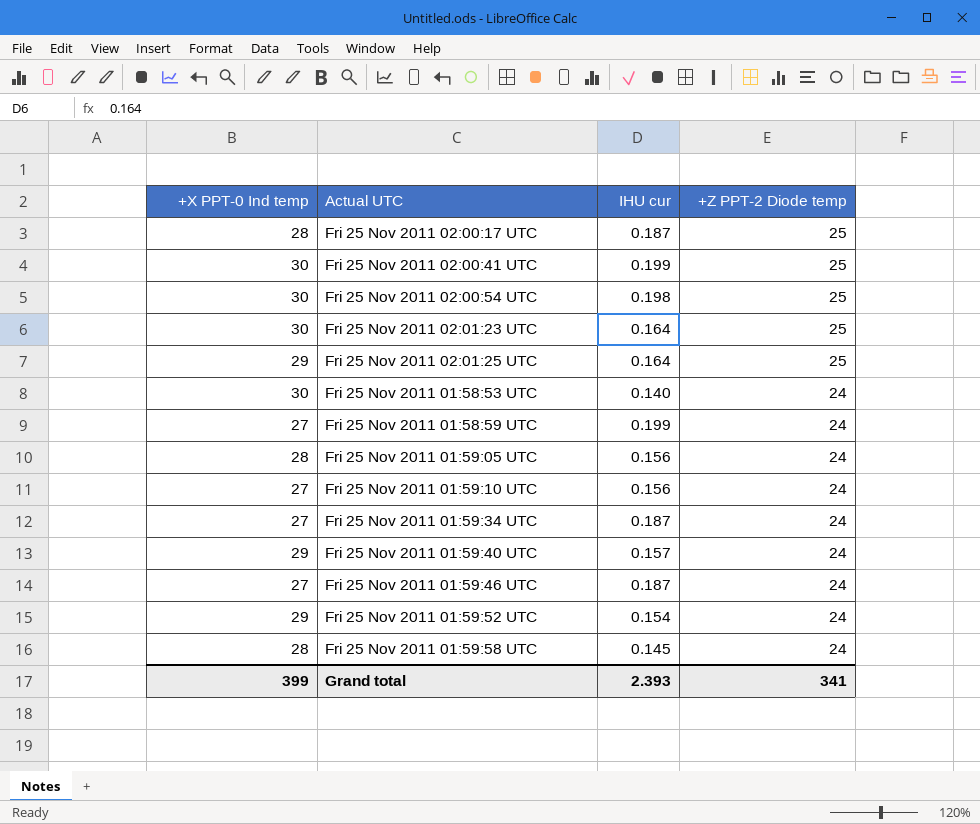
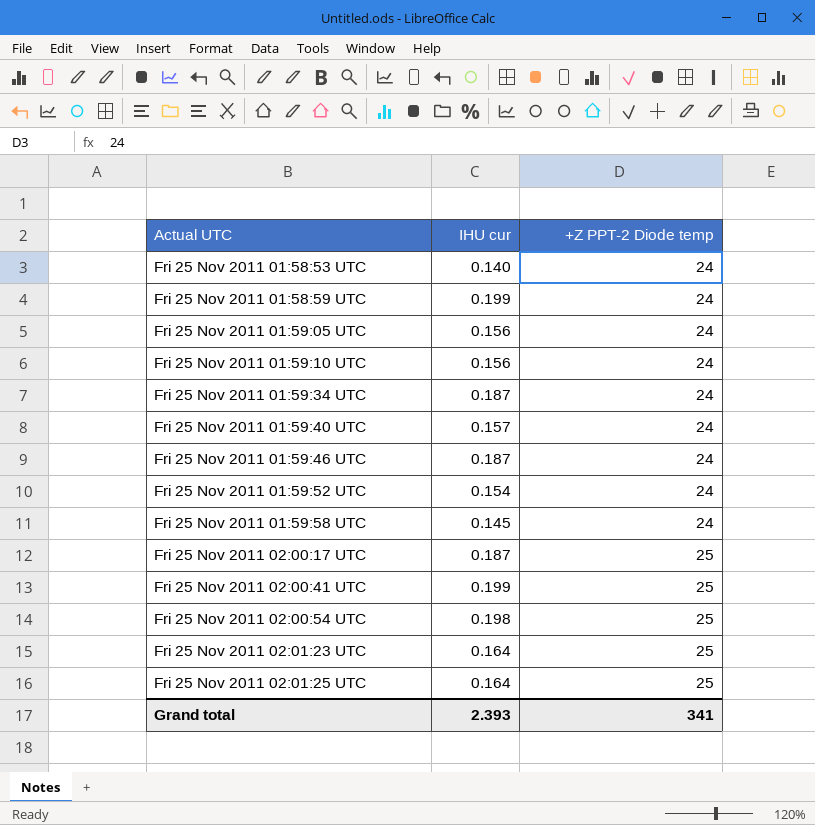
row order: +Z PPT-2 Diode temp descending -> Actual UTC ascending
column +X PPT-0 Ind temp | position: 1 -> none

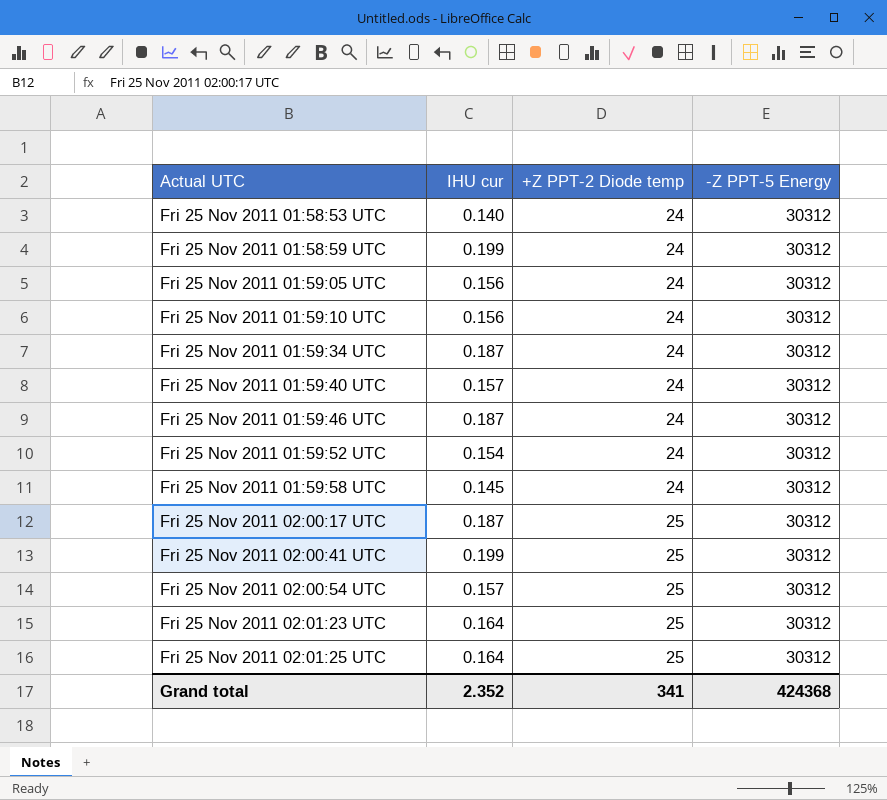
column -Z PPT-5 Energy | position: none -> 4
Fri 25 Nov 2011 02:00:54 UTC | IHU cur: 0.198 -> 0.157
Grand total | IHU cur: 2.393 -> 2.352

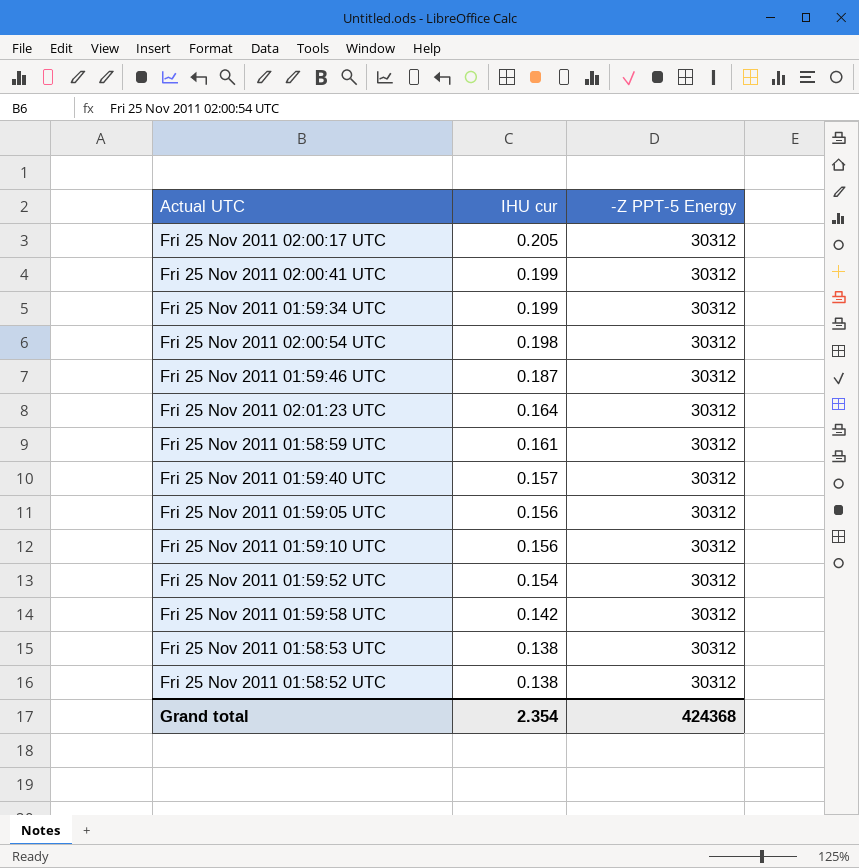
row order: Actual UTC ascending -> IHU cur descending
column +Z PPT-2 Diode temp | position: 3 -> none
row Fri 25 Nov 2011 02:01:25 UTC: 0.164 | 25 | 30312 -> none
Fri 25 Nov 2011 02:00:17 UTC | IHU cur: 0.187 -> 0.205
Fri 25 Nov 2011 01:59:34 UTC | IHU cur: 0.187 -> 0.199
Fri 25 Nov 2011 02:00:54 UTC | IHU cur: 0.157 -> 0.198
Fri 25 Nov 2011 01:58:59 UTC | IHU cur: 0.199 -> 0.161
Fri 25 Nov 2011 01:59:58 UTC | IHU cur: 0.145 -> 0.142
Fri 25 Nov 2011 01:58:53 UTC | IHU cur: 0.140 -> 0.138
row Fri 25 Nov 2011 01:58:52 UTC: none -> 0.138 | 30312
Grand total | IHU cur: 2.352 -> 2.354

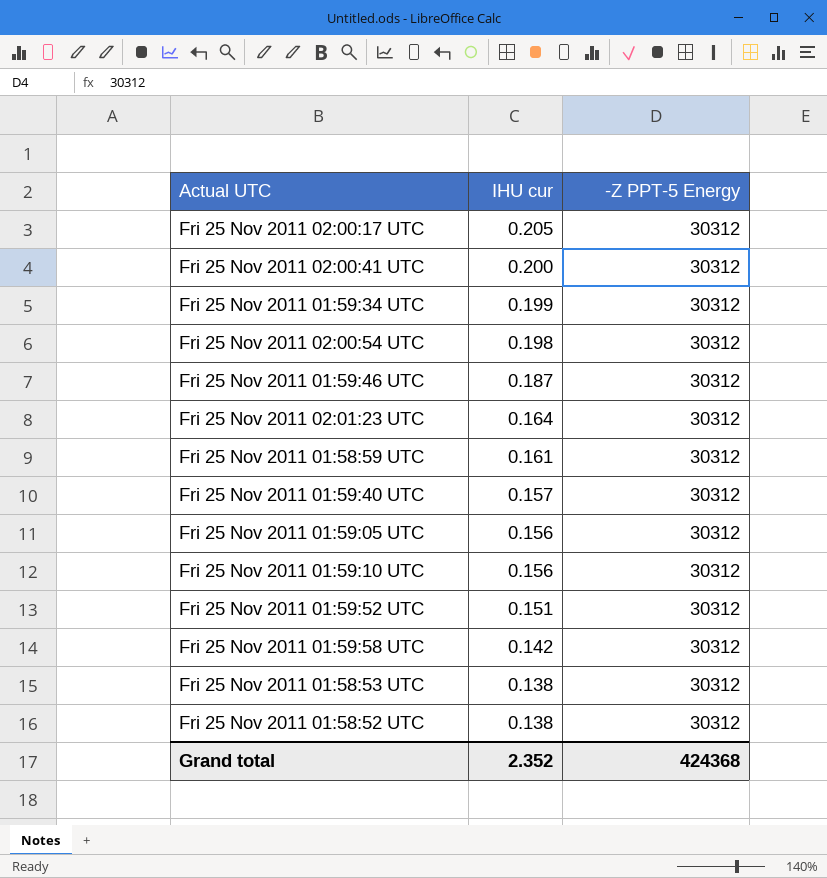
Fri 25 Nov 2011 02:00:41 UTC | IHU cur: 0.199 -> 0.200
Fri 25 Nov 2011 01:59:52 UTC | IHU cur: 0.154 -> 0.151
Grand total | IHU cur: 2.354 -> 2.352

